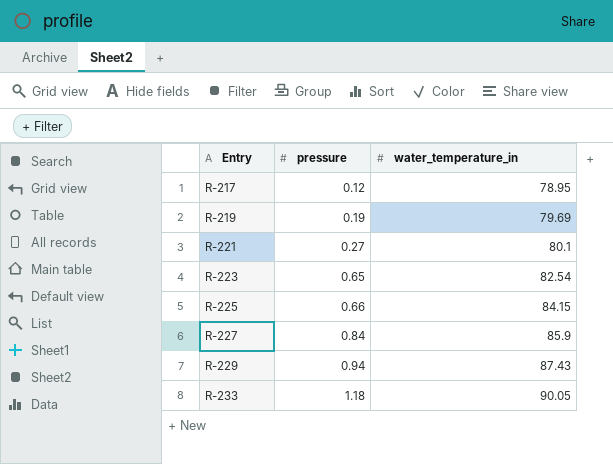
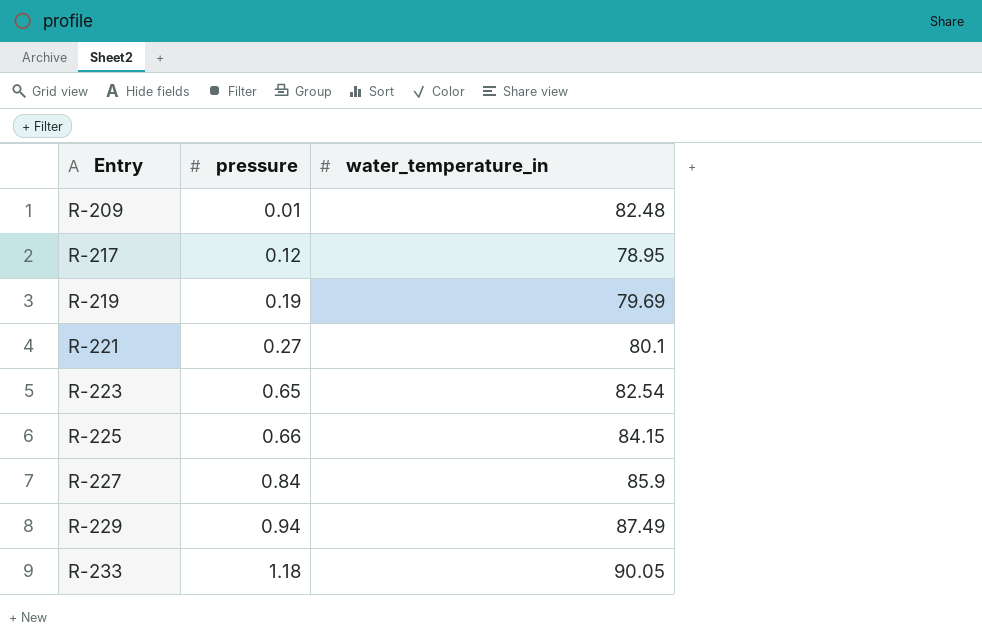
row R-209: none -> 0.01 | 82.48
R-229 | water_temperature_in: 87.43 -> 87.49

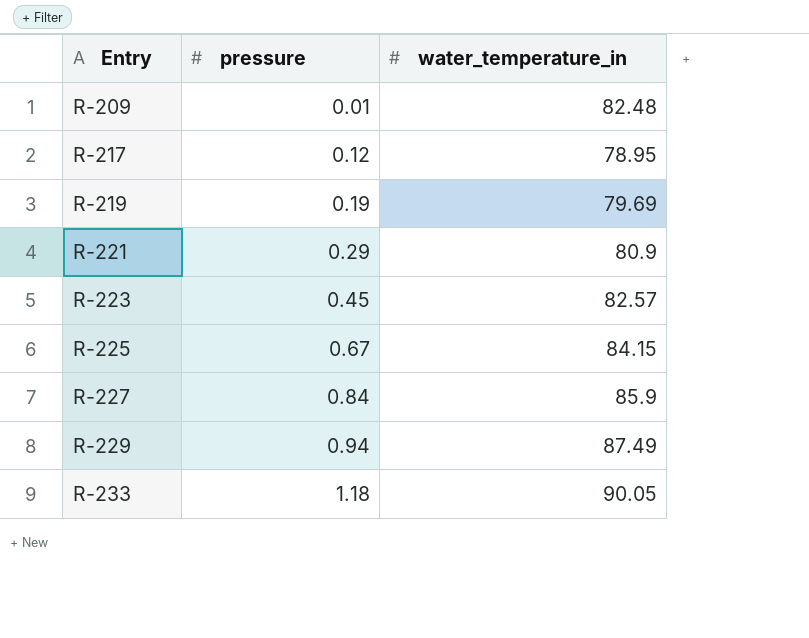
R-221 | pressure: 0.27 -> 0.29
R-221 | water_temperature_in: 80.1 -> 80.9
R-223 | pressure: 0.65 -> 0.45
R-223 | water_temperature_in: 82.54 -> 82.57
R-225 | pressure: 0.66 -> 0.67

